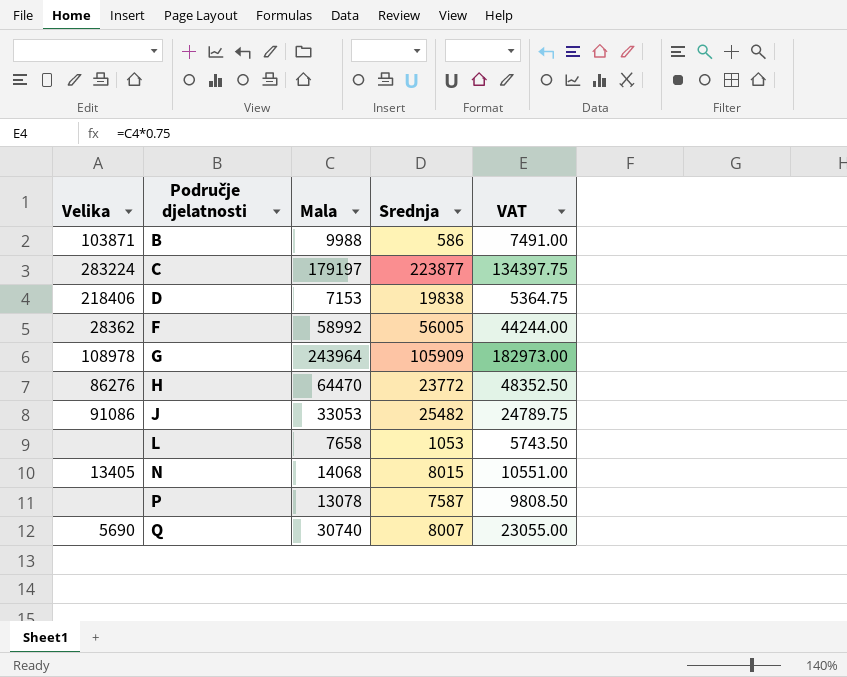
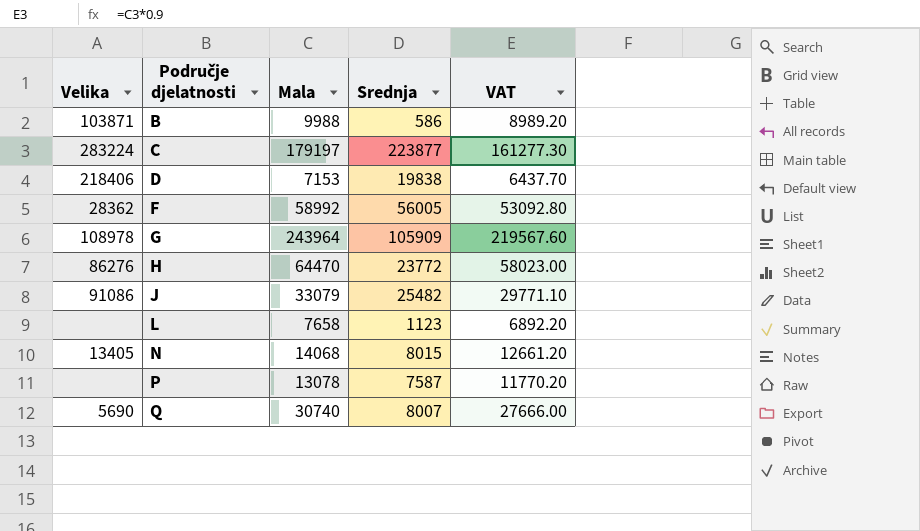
column VAT | formula: [Mala] * 0.75 -> [Mala] * 0.9
J | Mala: 33053 -> 33079
L | Srednja: 1053 -> 1123

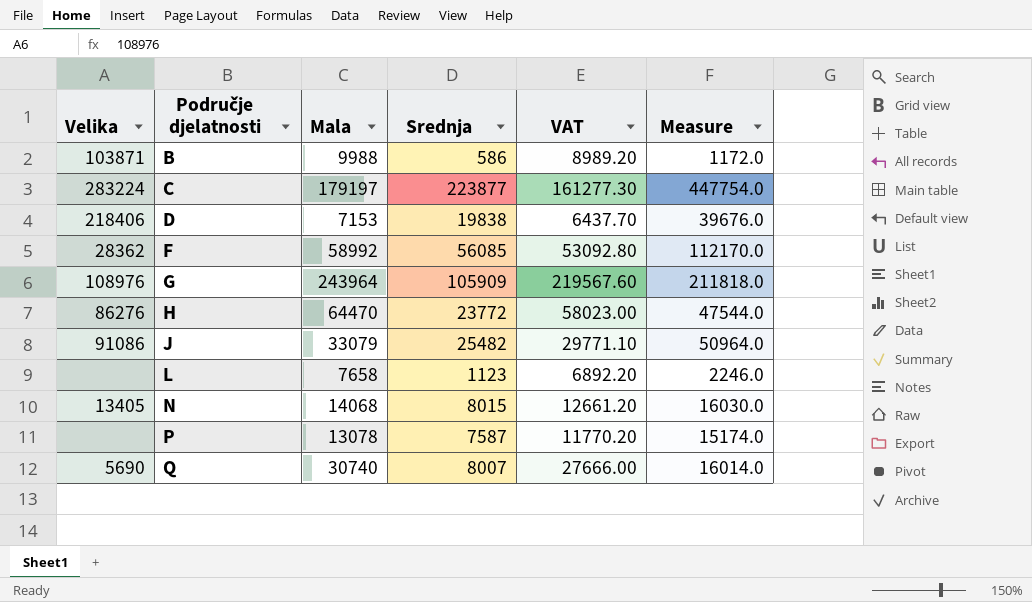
column Measure | formula: none -> [Srednja] * 2
F | Srednja: 56005 -> 56085
G | Velika: 108978 -> 108976

